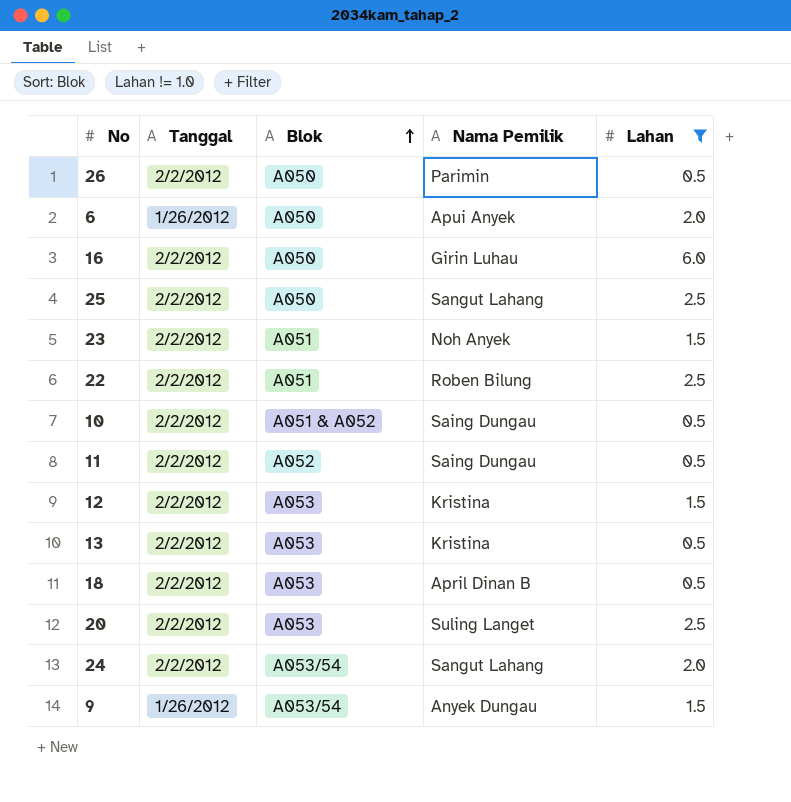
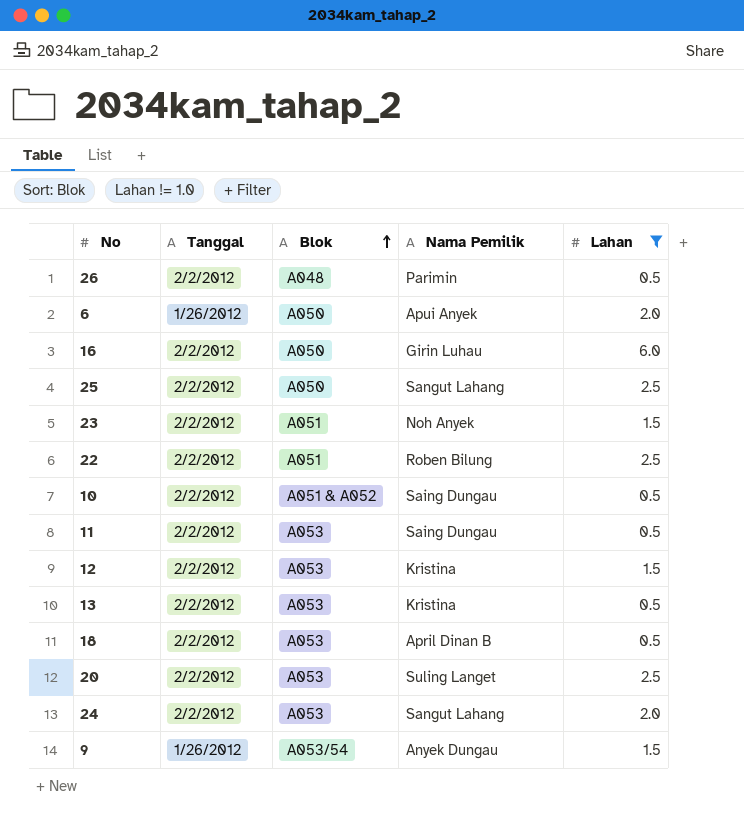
26 | Blok: A050 -> A048
11 | Blok: A052 -> A053
24 | Blok: A053/54 -> A053

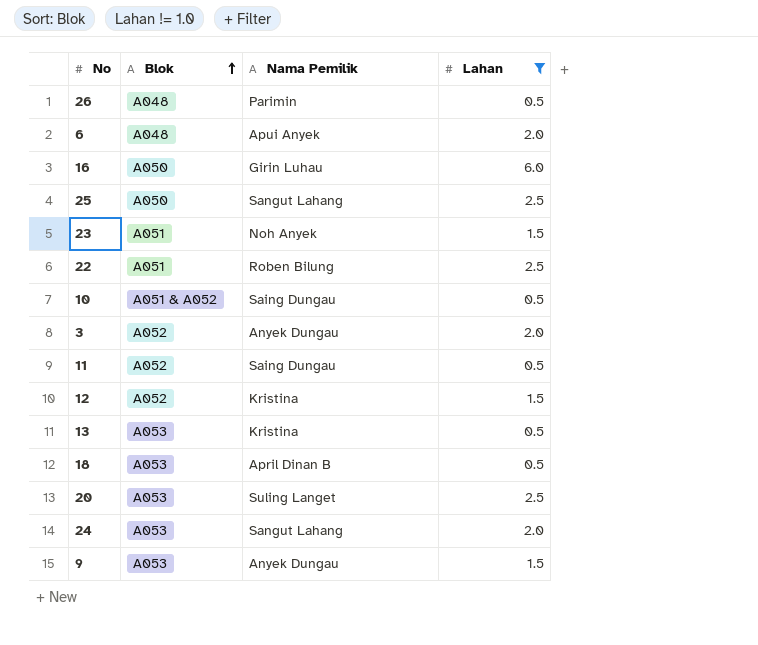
column Tanggal | position: 2 -> none
6 | Blok: A050 -> A048
row 3: none -> A052 | Anyek Dungau | 2.0
11 | Blok: A053 -> A052
12 | Blok: A053 -> A052
9 | Blok: A053/54 -> A053

